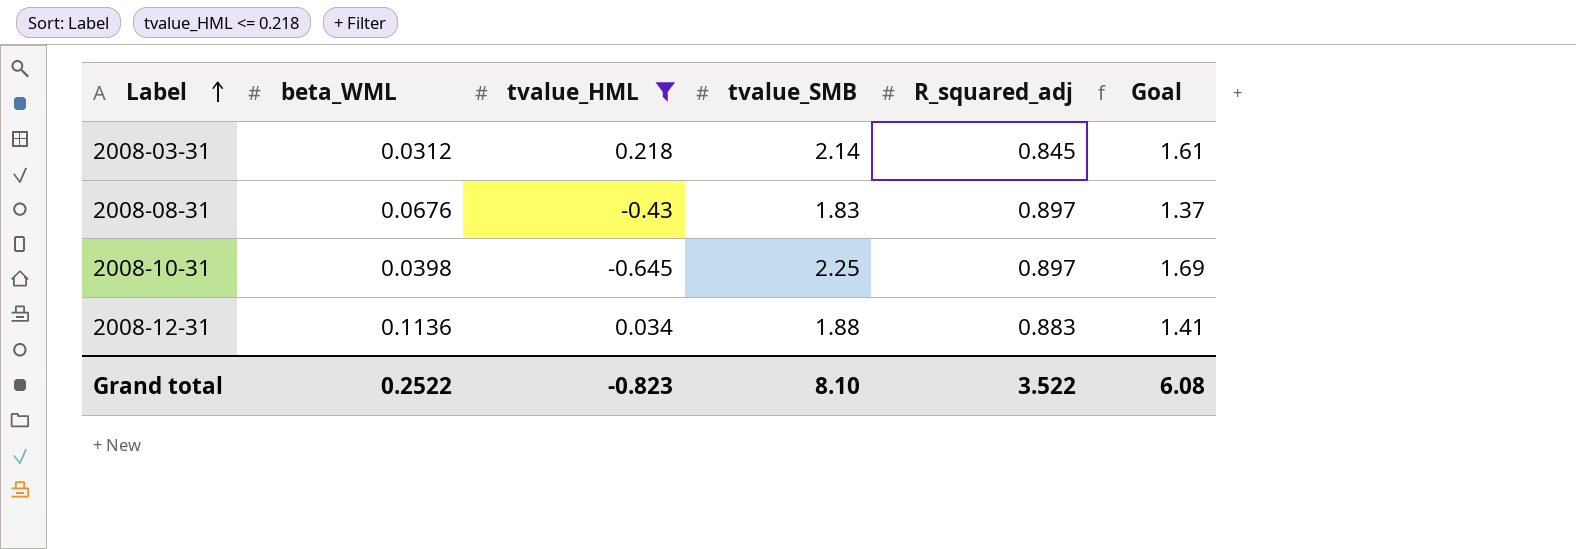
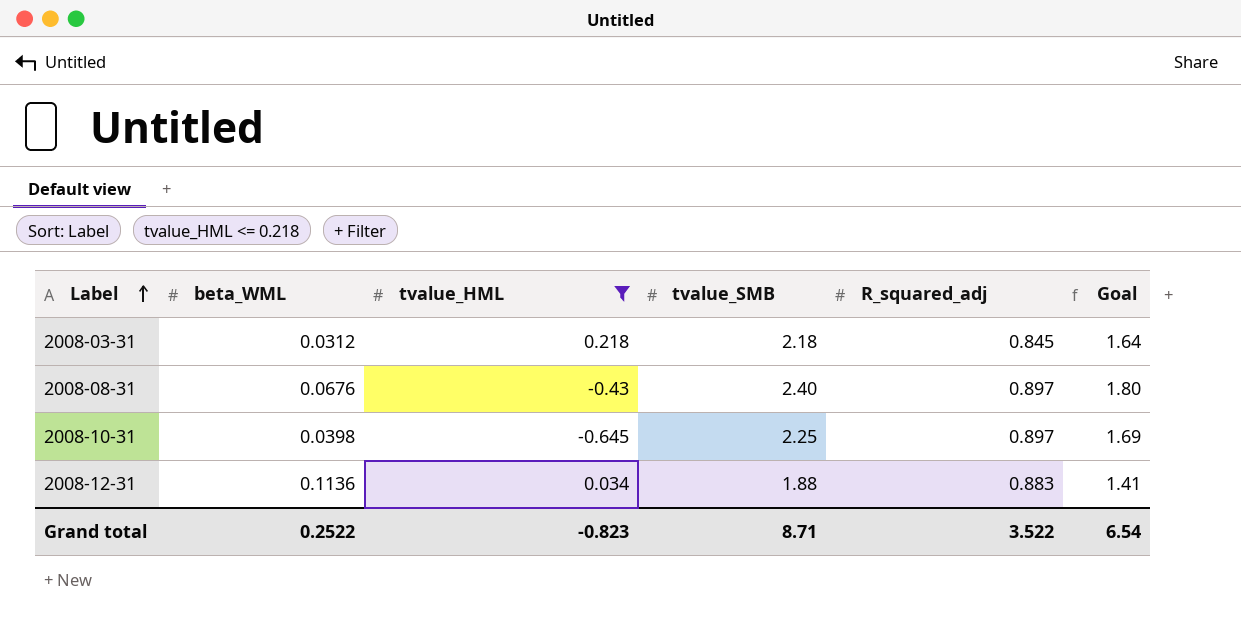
2008-03-31 | tvalue_SMB: 2.14 -> 2.18
2008-03-31 | Goal: 1.61 -> 1.64
2008-08-31 | tvalue_SMB: 1.83 -> 2.40
2008-08-31 | Goal: 1.37 -> 1.80
Grand total | tvalue_SMB: 8.10 -> 8.71
Grand total | Goal: 6.08 -> 6.54

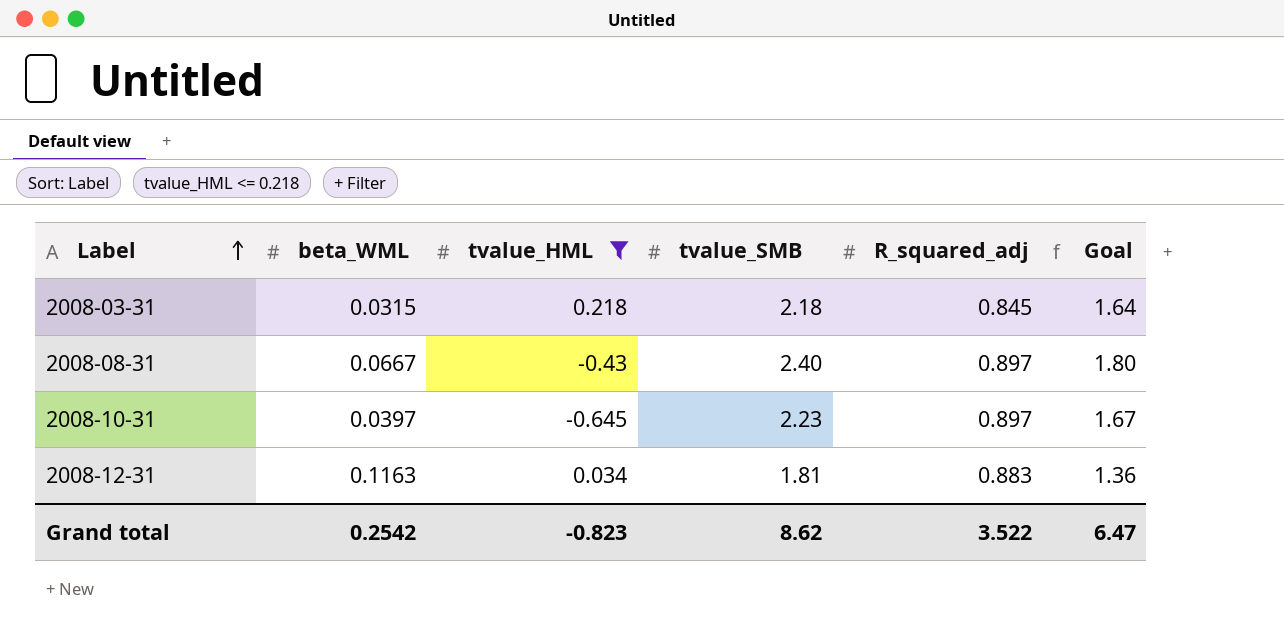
2008-03-31 | beta_WML: 0.0312 -> 0.0315
2008-08-31 | beta_WML: 0.0676 -> 0.0667
2008-10-31 | beta_WML: 0.0398 -> 0.0397
2008-10-31 | tvalue_SMB: 2.25 -> 2.23
2008-10-31 | Goal: 1.69 -> 1.67
2008-12-31 | beta_WML: 0.1136 -> 0.1163
2008-12-31 | tvalue_SMB: 1.88 -> 1.81
2008-12-31 | Goal: 1.41 -> 1.36
Grand total | beta_WML: 0.2522 -> 0.2542
Grand total | tvalue_SMB: 8.71 -> 8.62
Grand total | Goal: 6.54 -> 6.47

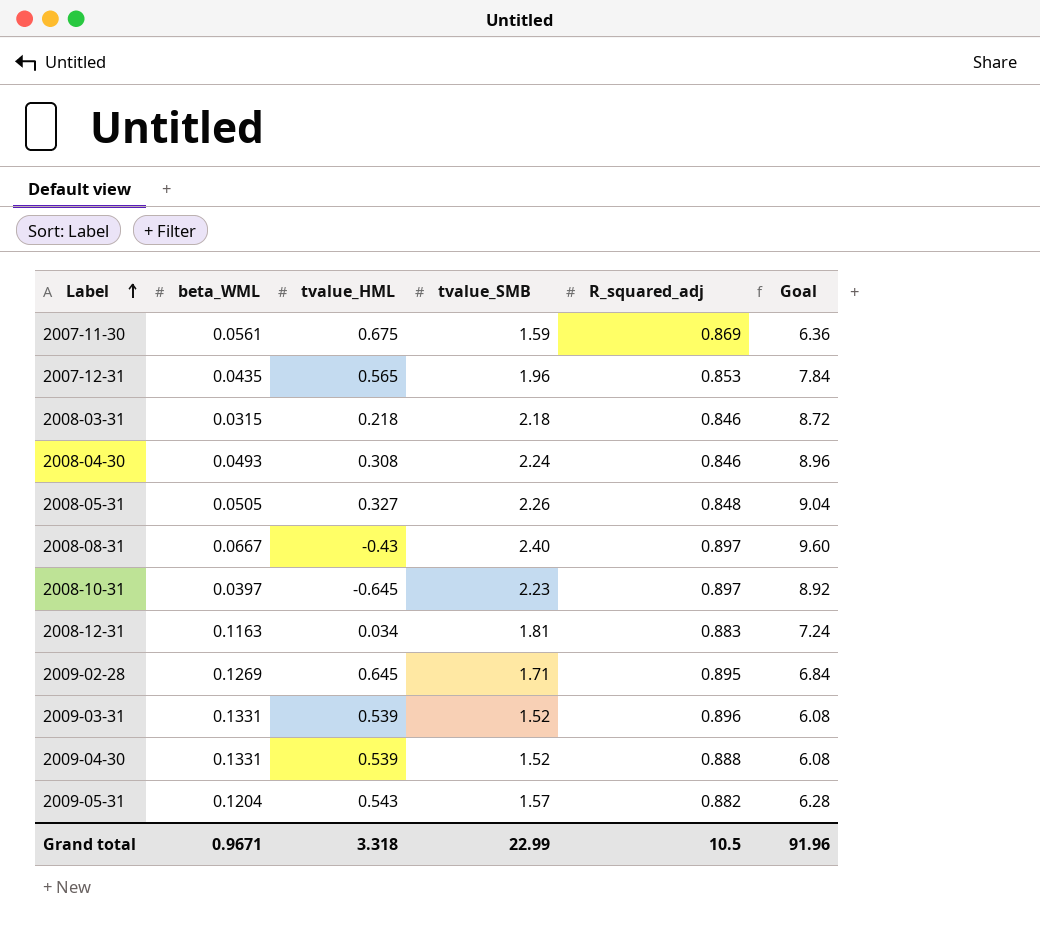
filter: tvalue_HML <= 0.218 -> none
column Goal | formula: [tvalue_SMB] * 0.75 -> [tvalue_SMB] * 4
2008-03-31 | R_squared_adj: 0.845 -> 0.846
Grand total | beta_WML: 0.2542 -> 0.9671
Grand total | tvalue_HML: -0.823 -> 3.318
Grand total | tvalue_SMB: 8.62 -> 22.99
Grand total | R_squared_adj: 3.522 -> 10.5
Grand total | Goal: 6.47 -> 91.96

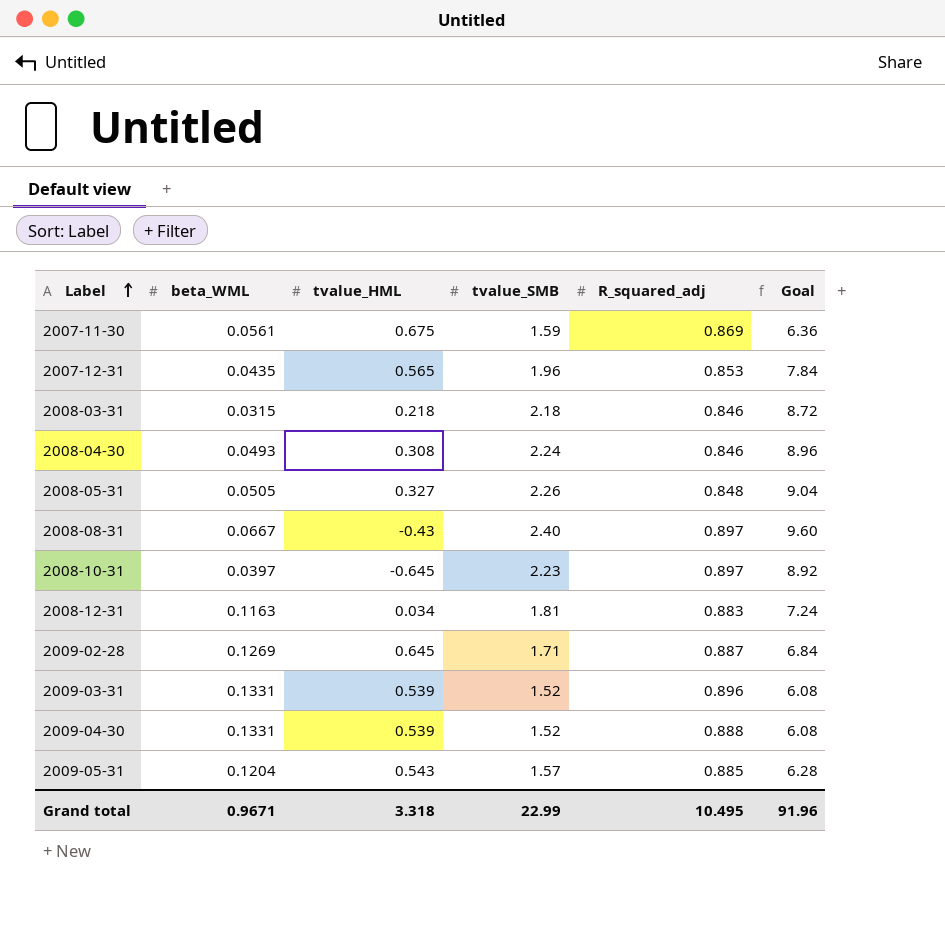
2009-02-28 | R_squared_adj: 0.895 -> 0.887
2009-05-31 | R_squared_adj: 0.882 -> 0.885
Grand total | R_squared_adj: 10.5 -> 10.495

